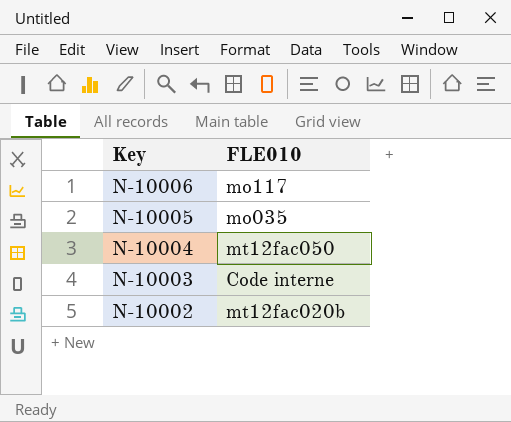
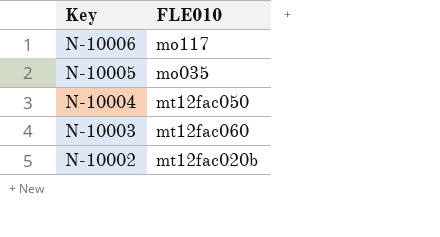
N-10003 | FLE010: Code interne -> mt12fac060

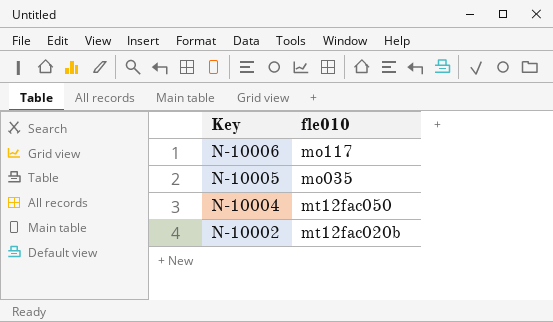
column name: FLE010 -> fle010
row N-10003: mt12fac060 -> none

